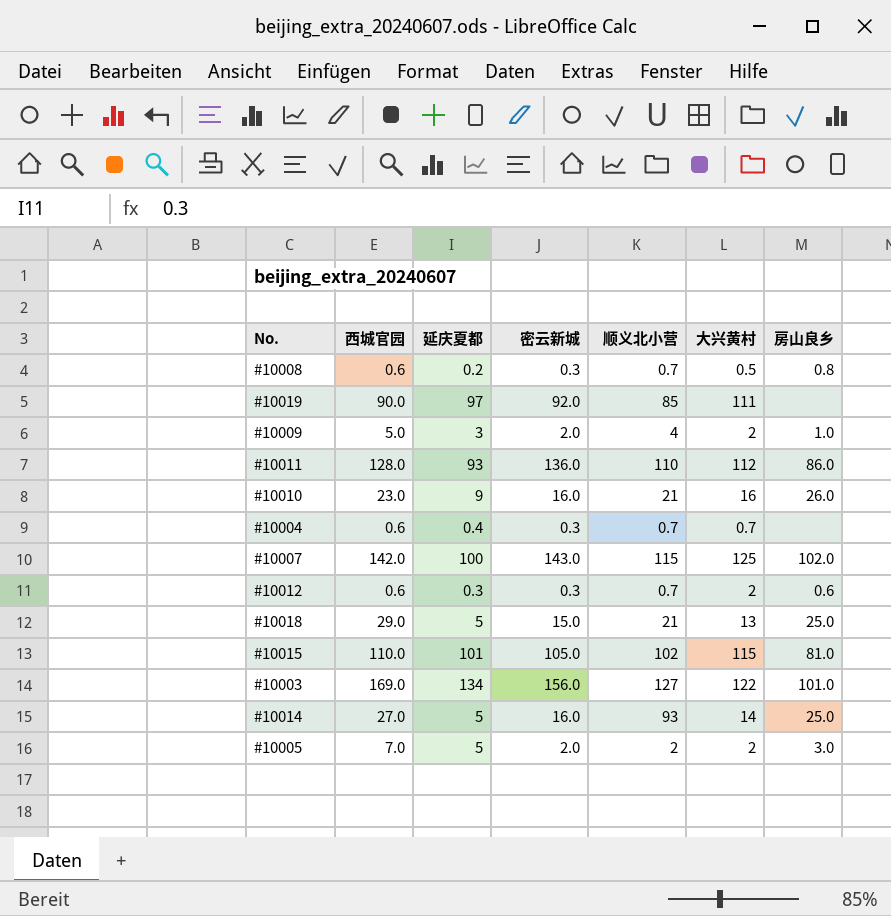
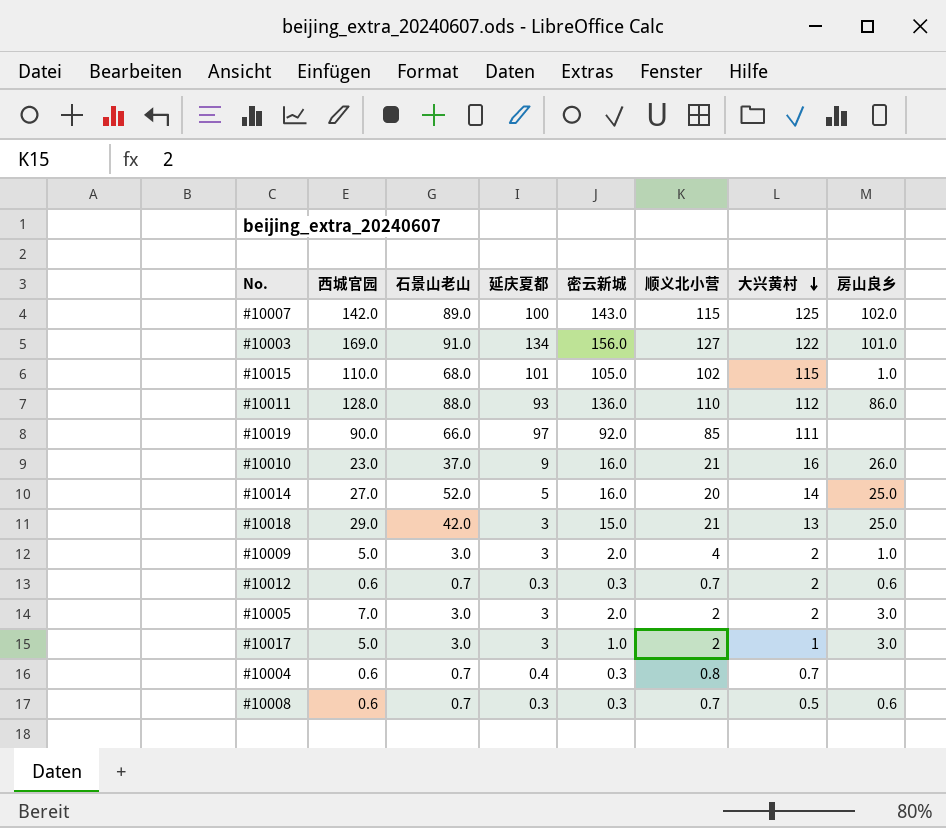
row order: none -> 大兴黄村 descending
column 石景山老山 | position: none -> 3
#10015 | 房山良乡: 81.0 -> 1.0
#10014 | 顺义北小营: 93 -> 20
#10018 | 延庆夏都: 5 -> 3
#10005 | 延庆夏都: 5 -> 3
row #10017: none -> 5.0 | 3.0 | 3 | 1.0 | 2 | 1 | 3.0
#10004 | 顺义北小营: 0.7 -> 0.8
#10008 | 延庆夏都: 0.2 -> 0.3
#10008 | 房山良乡: 0.8 -> 0.6

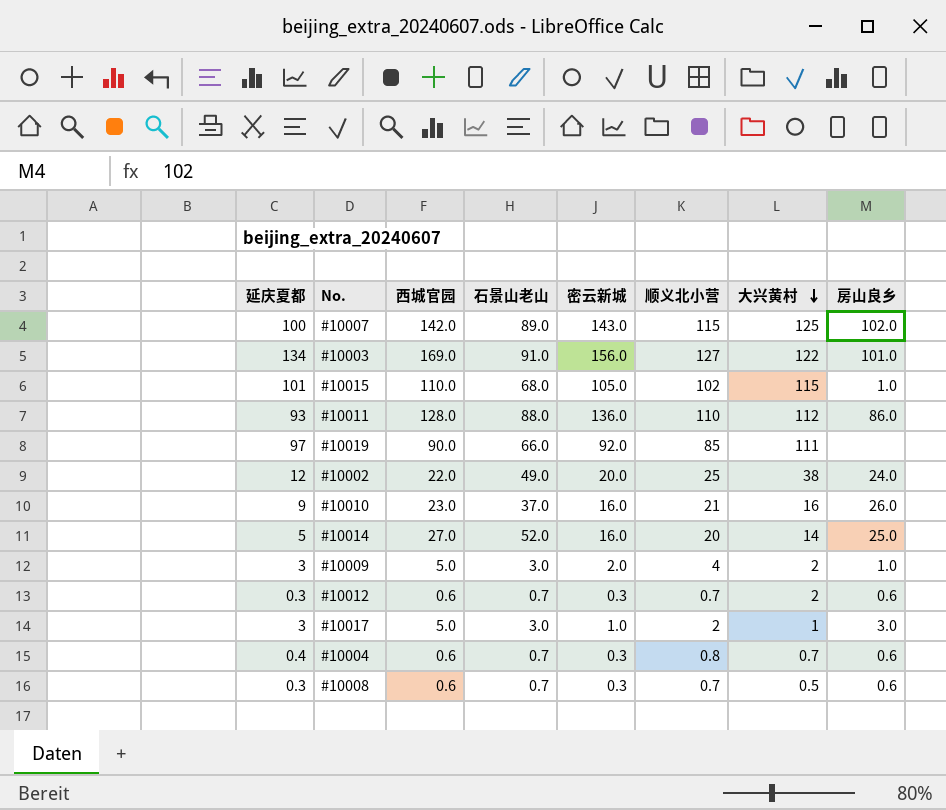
column 延庆夏都 | position: 4 -> 1
row #10018: 29.0 | 42.0 | 3 | 15.0 | 21 | 13 | 25.0 -> none
row #10005: 7.0 | 3.0 | 3 | 2.0 | 2 | 2 | 3.0 -> none
row #10002: none -> 12 | 22.0 | 49.0 | 20.0 | 25 | 38 | 24.0
#10004 | 房山良乡: none -> 0.6

